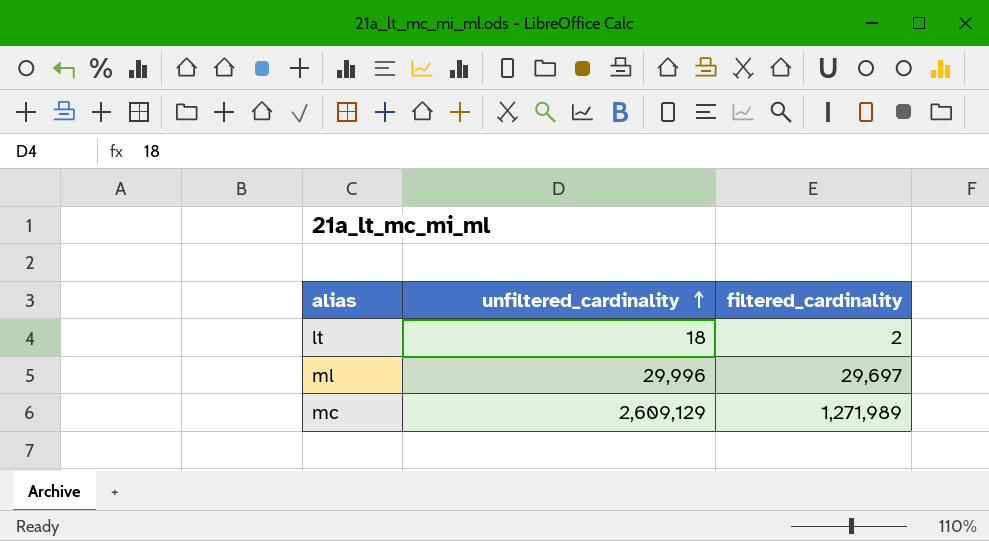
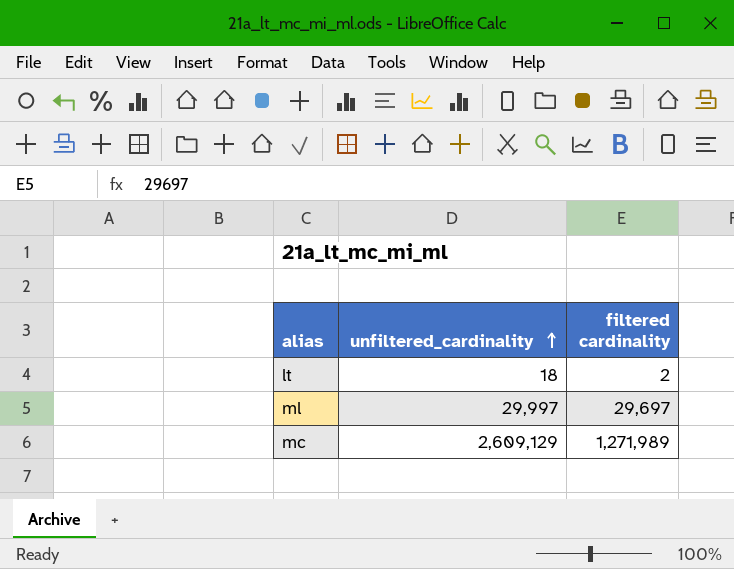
column name: filtered_cardinality -> filtered cardinality
ml | unfiltered_cardinality: 29,996 -> 29,997

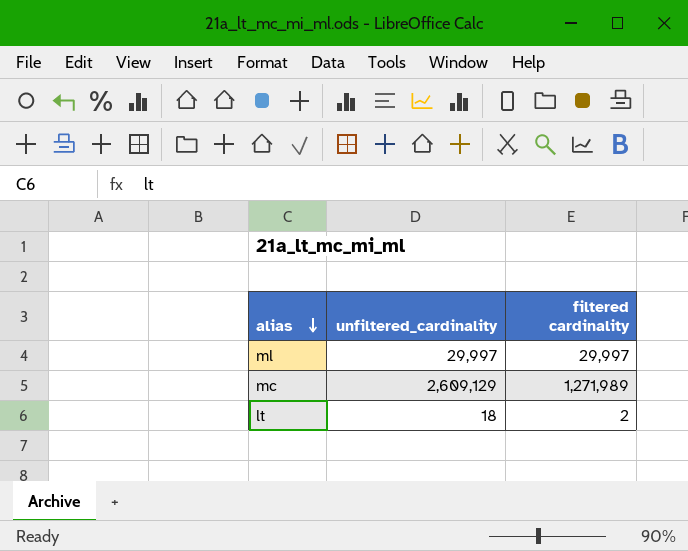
row order: unfiltered_cardinality ascending -> alias descending
ml | filtered cardinality: 29,697 -> 29,997

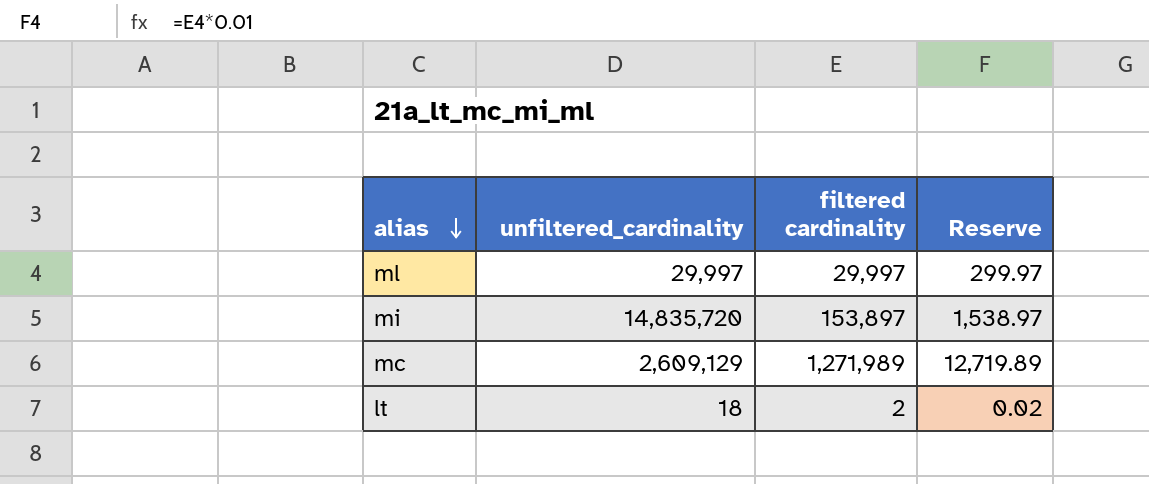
column Reserve | formula: none -> [filtered cardinality] * 0.01
row mi: none -> 14,835,720 | 153,897 | 1,538.97

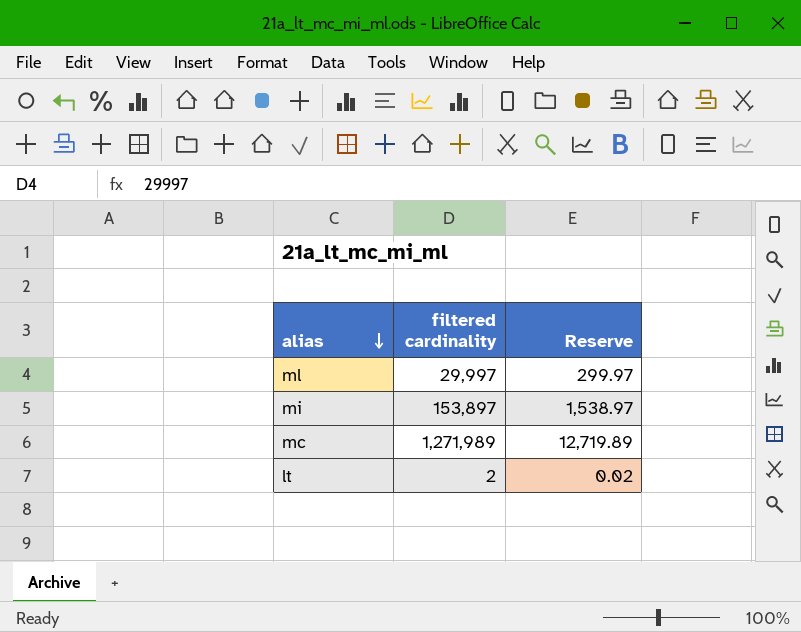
column unfiltered_cardinality | position: 2 -> none

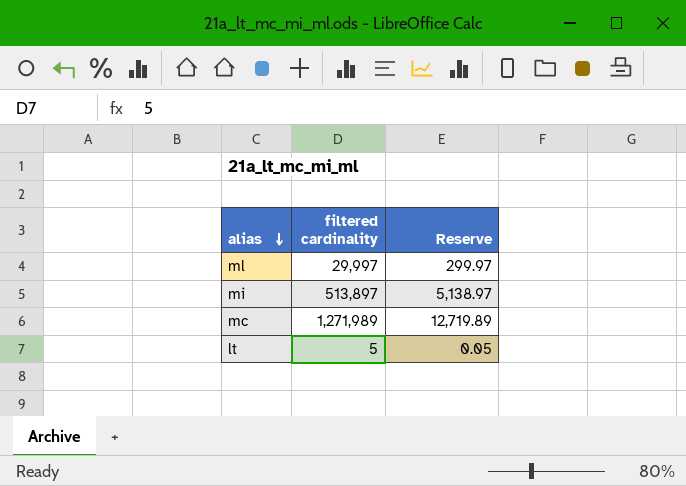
mi | filtered cardinality: 153,897 -> 513,897
mi | Reserve: 1,538.97 -> 5,138.97
lt | filtered cardinality: 2 -> 5
lt | Reserve: 0.02 -> 0.05

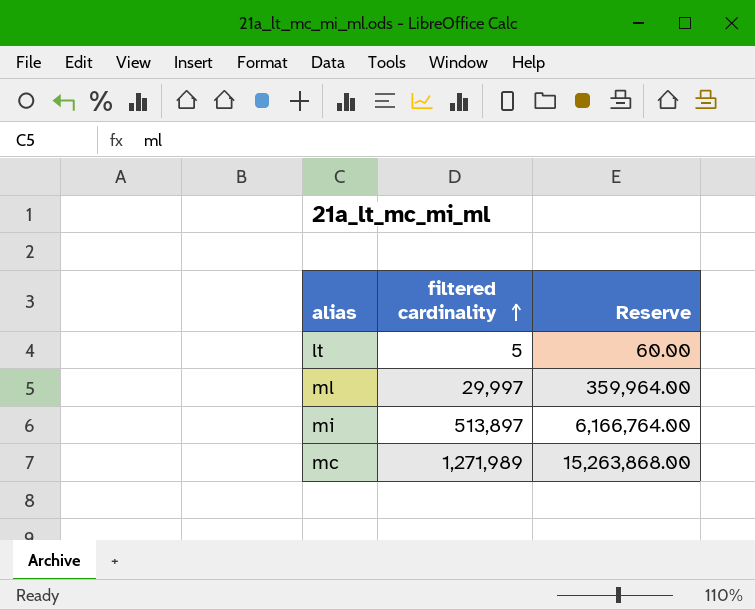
row order: alias descending -> filtered cardinality ascending
column Reserve | formula: [filtered cardinality] * 0.01 -> [filtered cardinality] * 12

